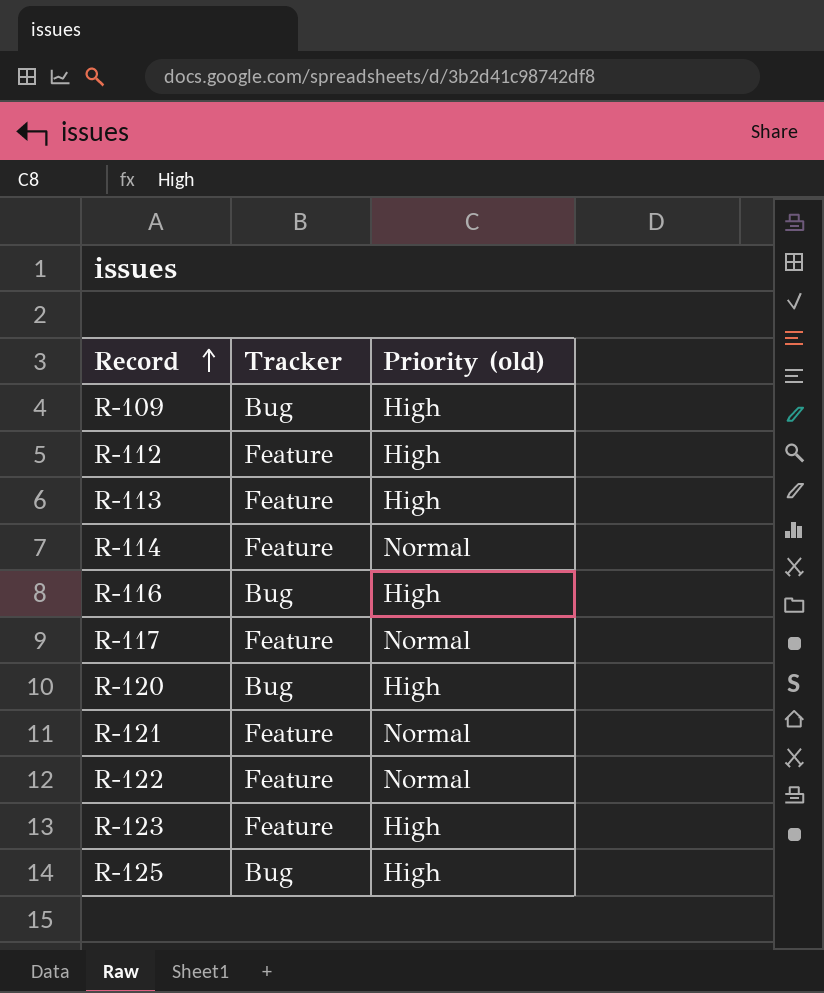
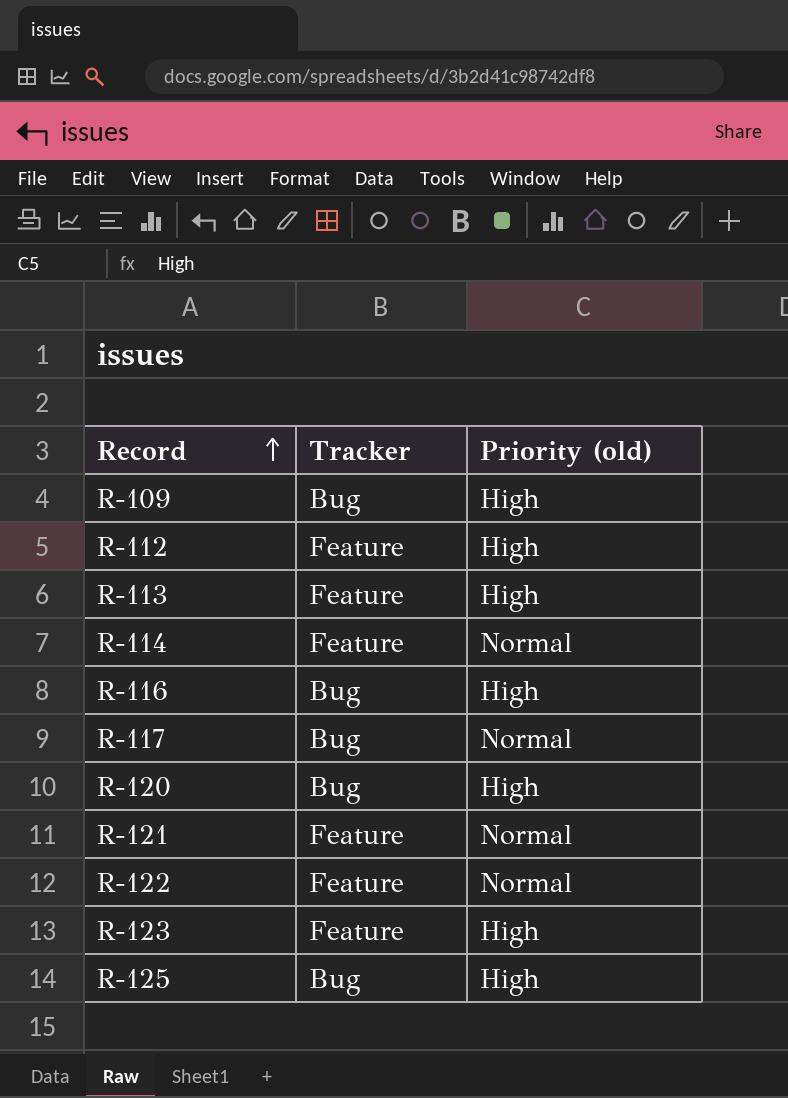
R-117 | Tracker: Feature -> Bug

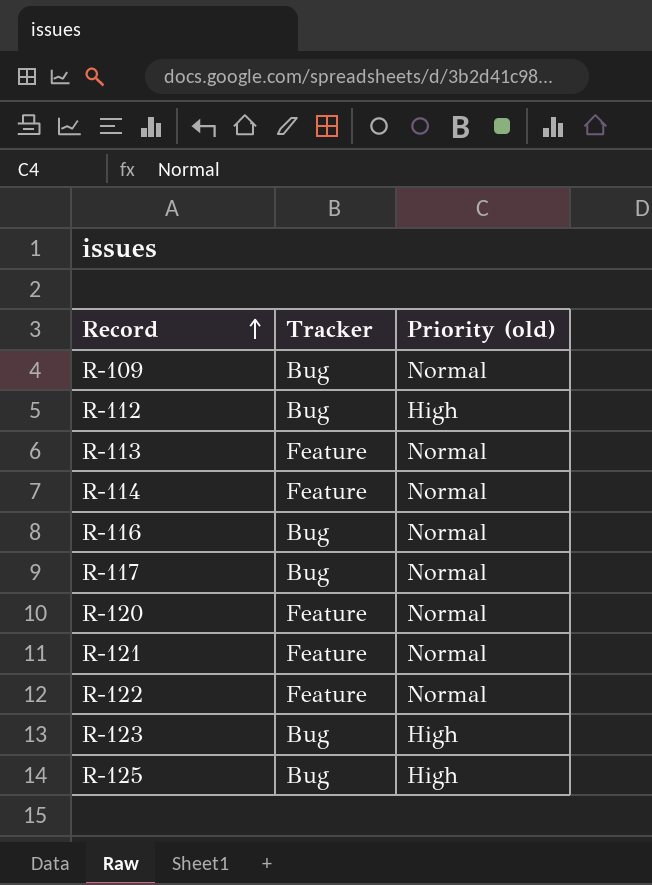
R-109 | Priority (old): High -> Normal
R-112 | Tracker: Feature -> Bug
R-113 | Priority (old): High -> Normal
R-116 | Priority (old): High -> Normal
R-120 | Tracker: Bug -> Feature
R-120 | Priority (old): High -> Normal
R-123 | Tracker: Feature -> Bug

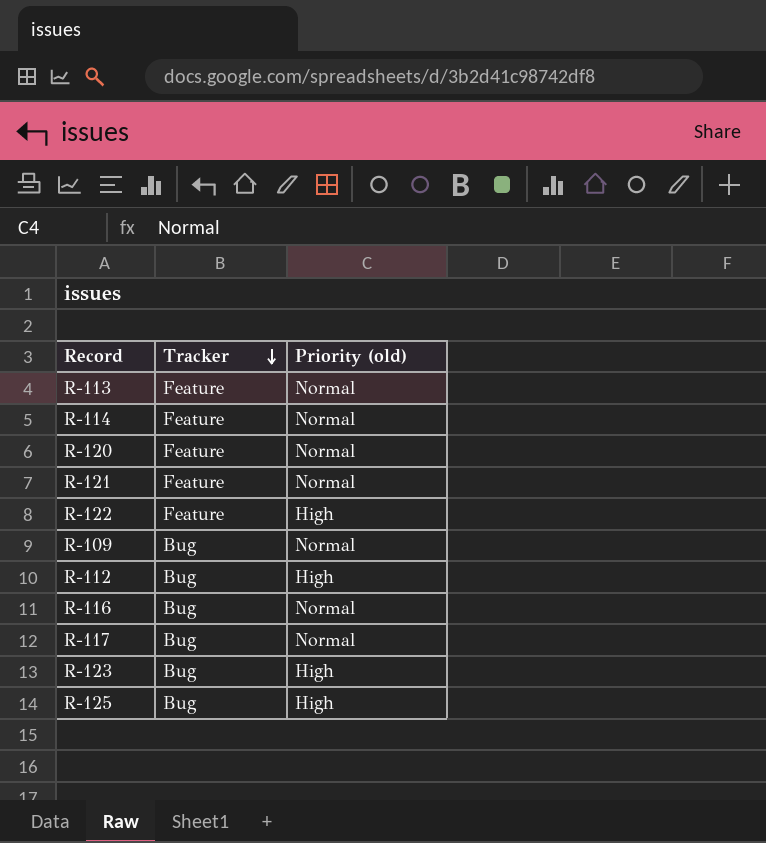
row order: Record ascending -> Tracker descending
R-122 | Priority (old): Normal -> High

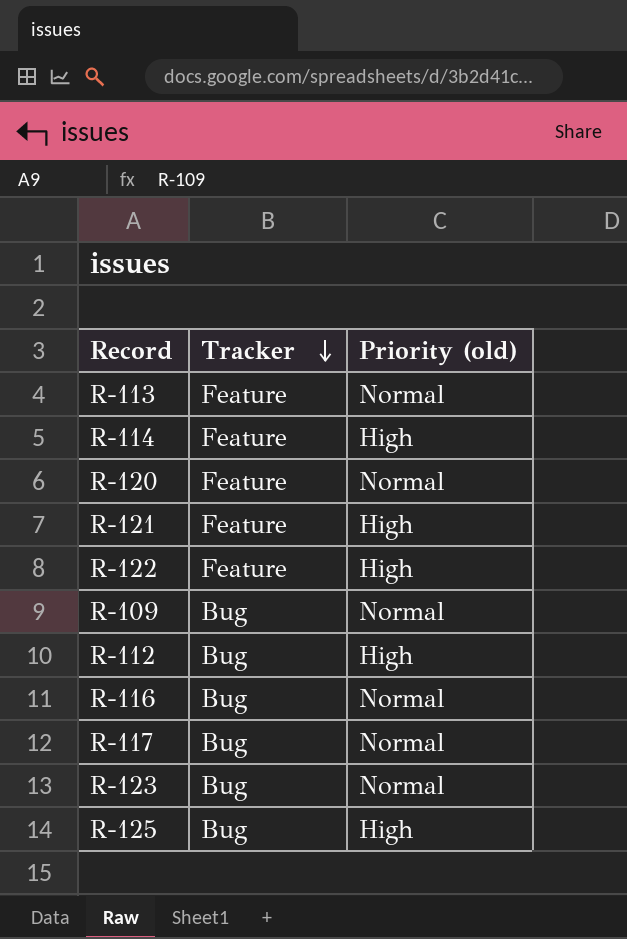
R-114 | Priority (old): Normal -> High
R-121 | Priority (old): Normal -> High
R-123 | Priority (old): High -> Normal

